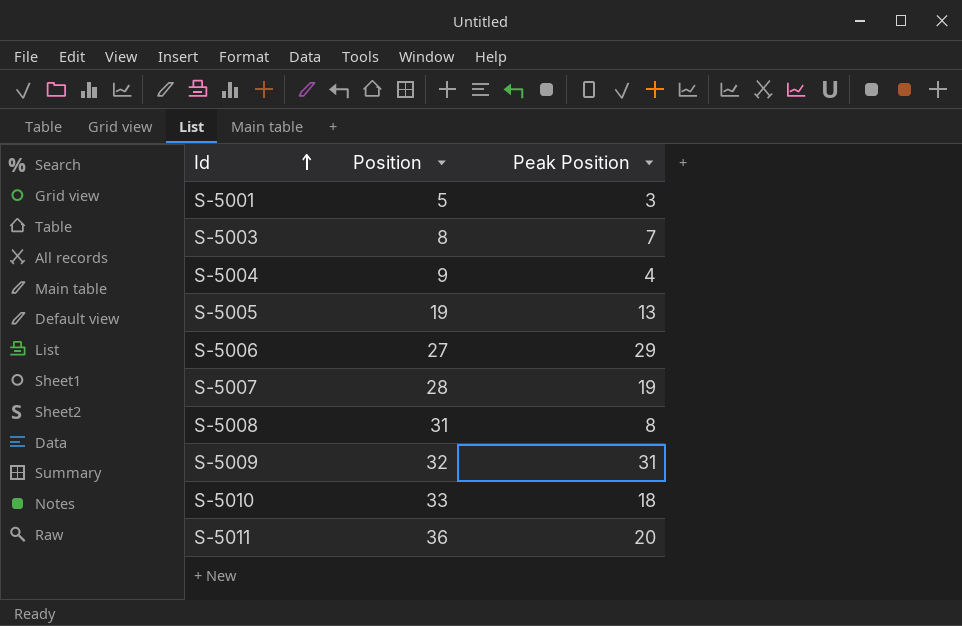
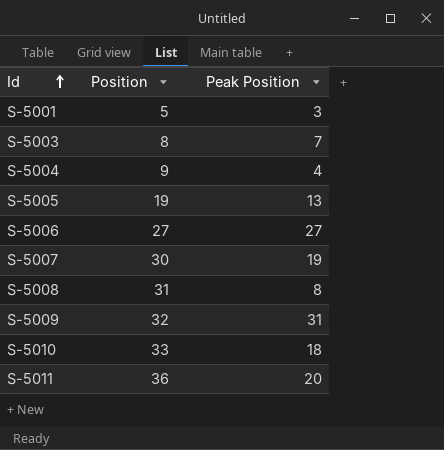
S-5006 | Peak Position: 29 -> 27
S-5007 | Position: 28 -> 30

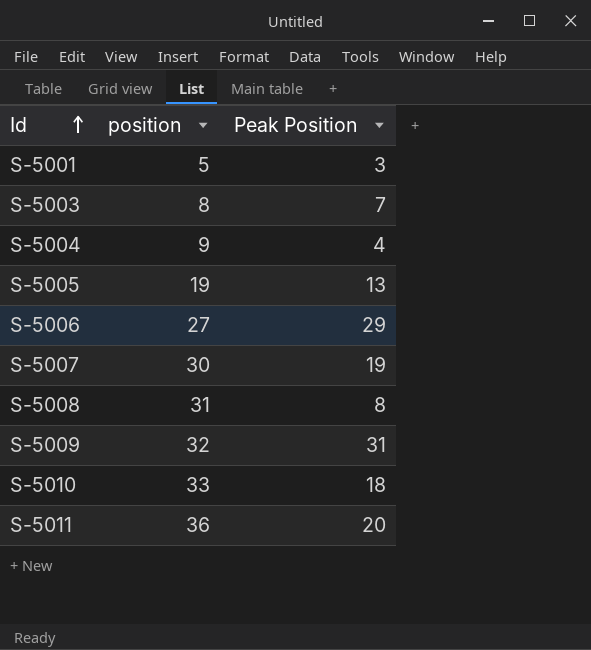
column name: Position -> position
S-5006 | Peak Position: 27 -> 29

